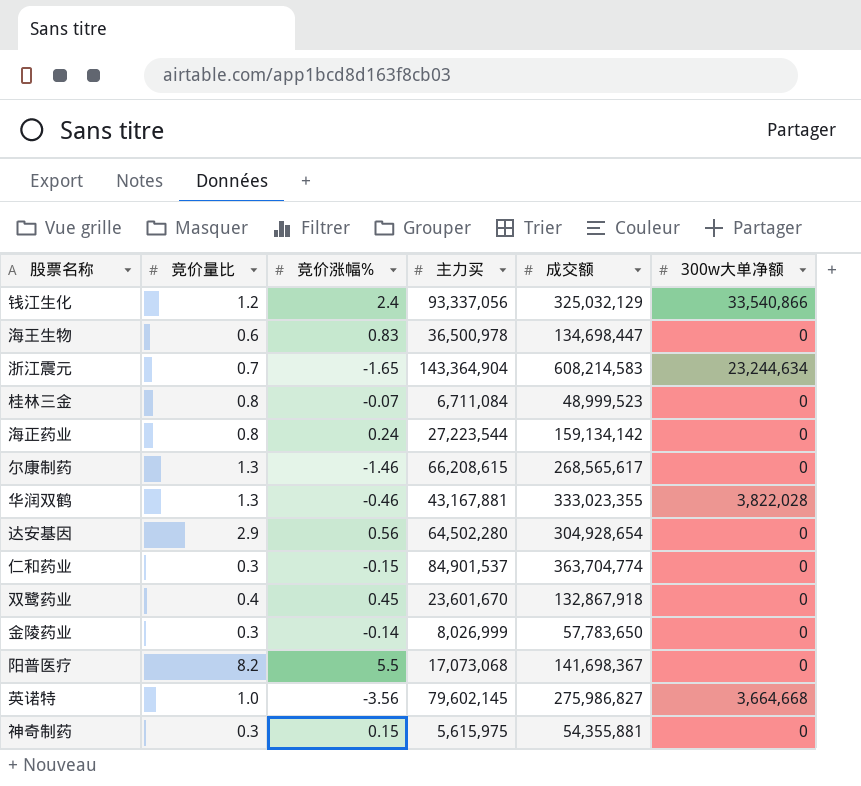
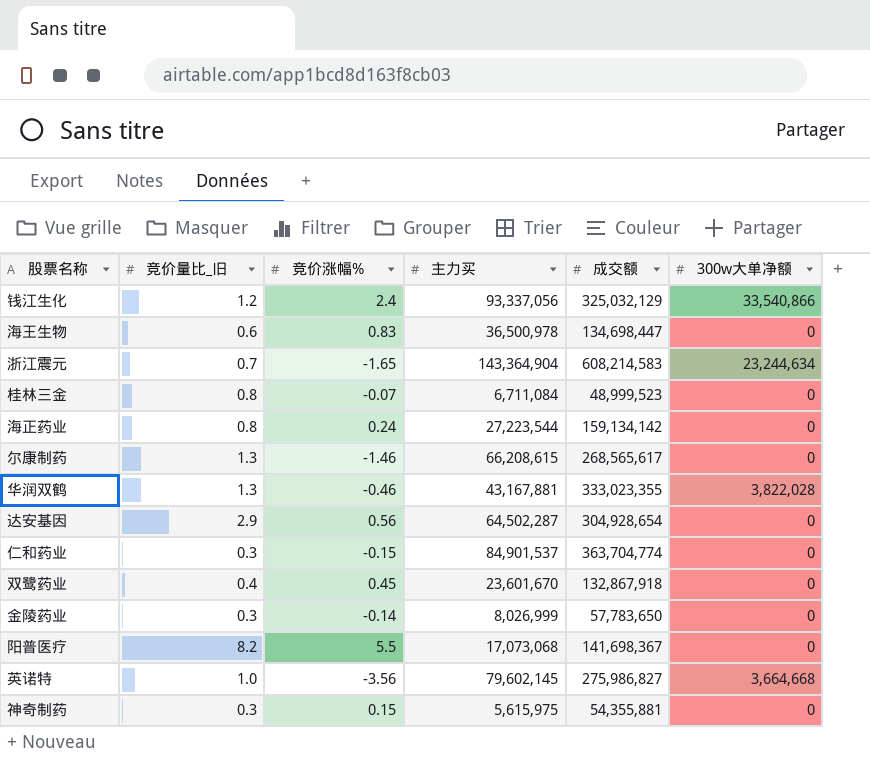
column name: 竞价量比 -> 竞价量比_旧
达安基因 | 主力买: 64,502,280 -> 64,502,287

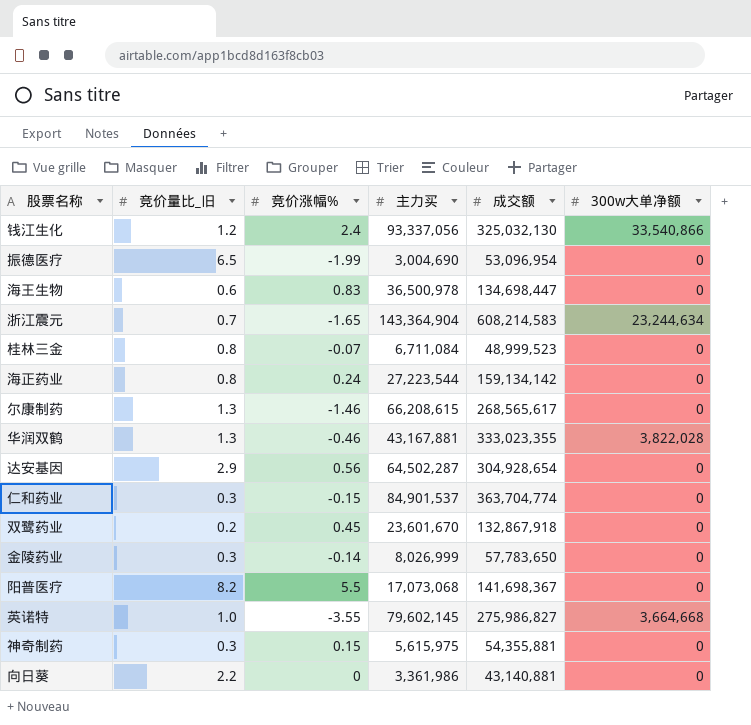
钱江生化 | 成交额: 325,032,129 -> 325,032,130
row 振德医疗: none -> 6.5 | -1.99 | 3,004,690 | 53,096,954 | 0
双鹭药业 | 竞价量比_旧: 0.4 -> 0.2
英诺特 | 竞价涨幅%: -3.56 -> -3.55
row 向日葵: none -> 2.2 | 0 | 3,361,986 | 43,140,881 | 0

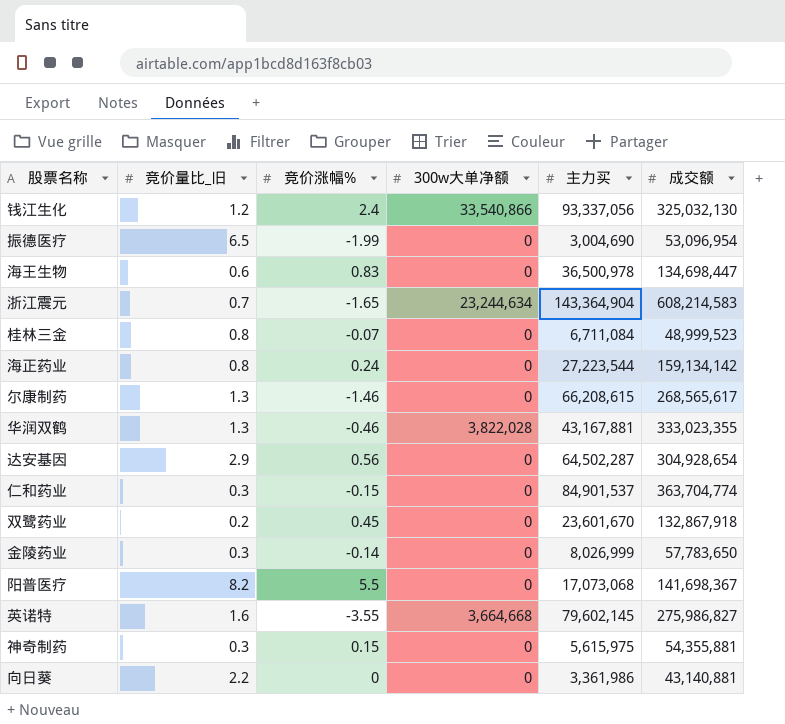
column 300w大单净额 | position: 6 -> 4
英诺特 | 竞价量比_旧: 1.0 -> 1.6

